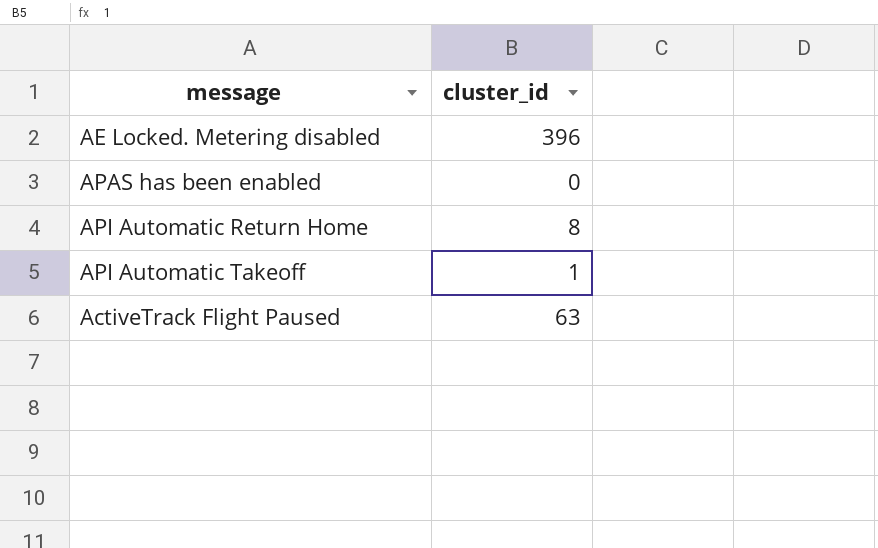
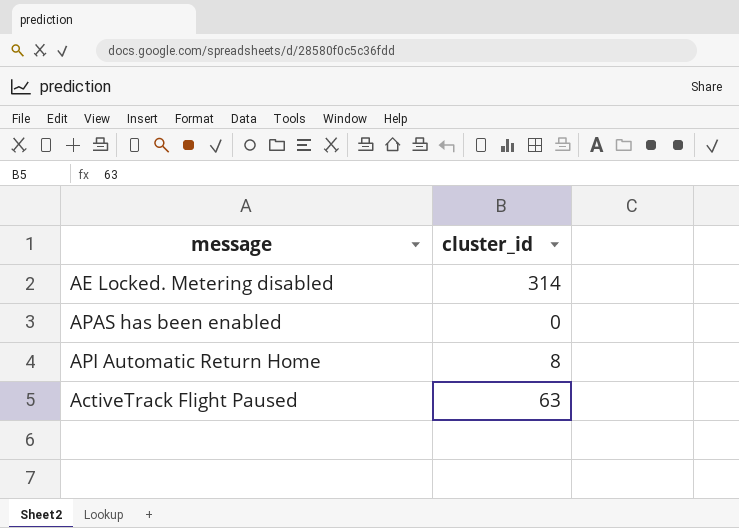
row API Automatic Takeoff: 1 -> none
AE Locked. Metering disabled | cluster_id: 396 -> 314

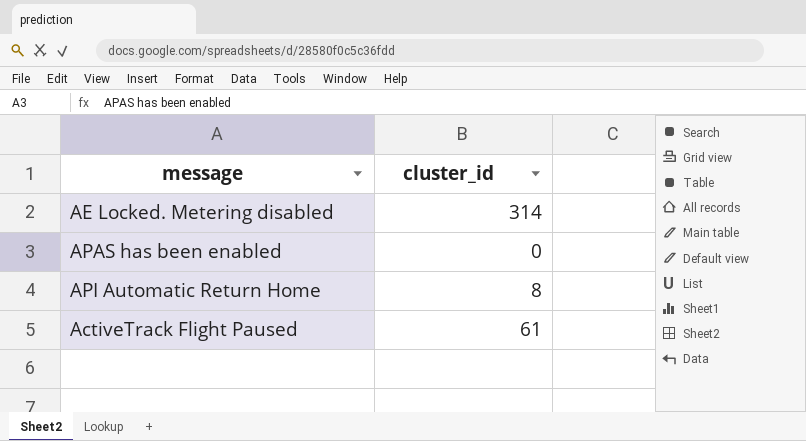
ActiveTrack Flight Paused | cluster_id: 63 -> 61

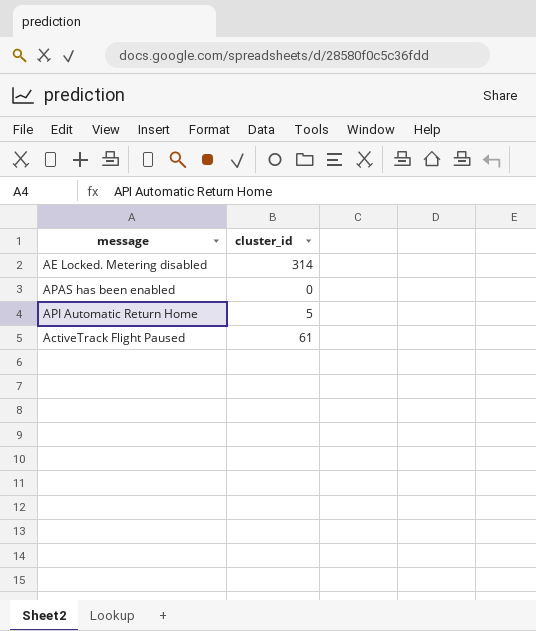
API Automatic Return Home | cluster_id: 8 -> 5

